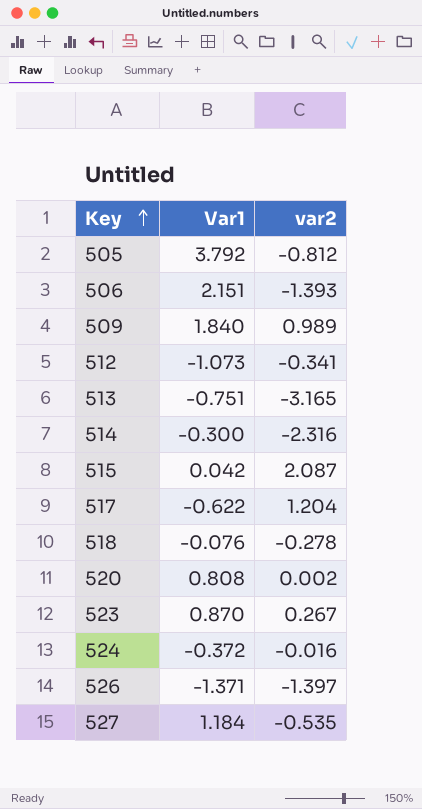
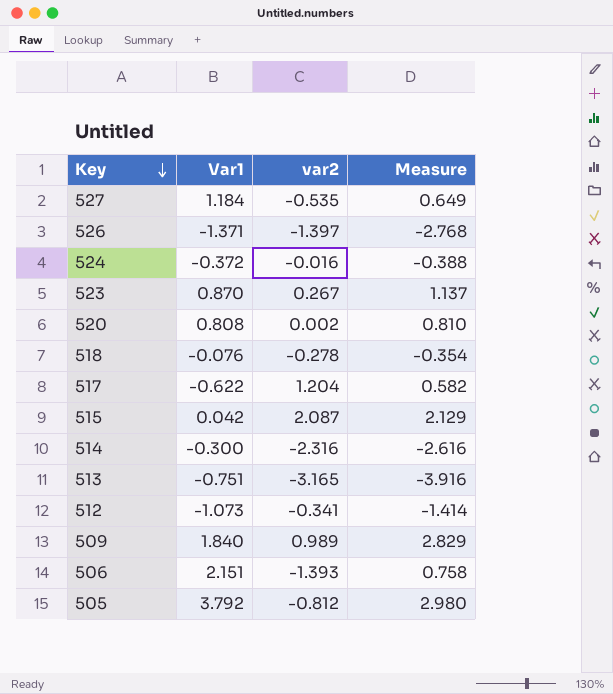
row order: Key ascending -> Key descending
column Measure | formula: none -> [Var1] + [var2]

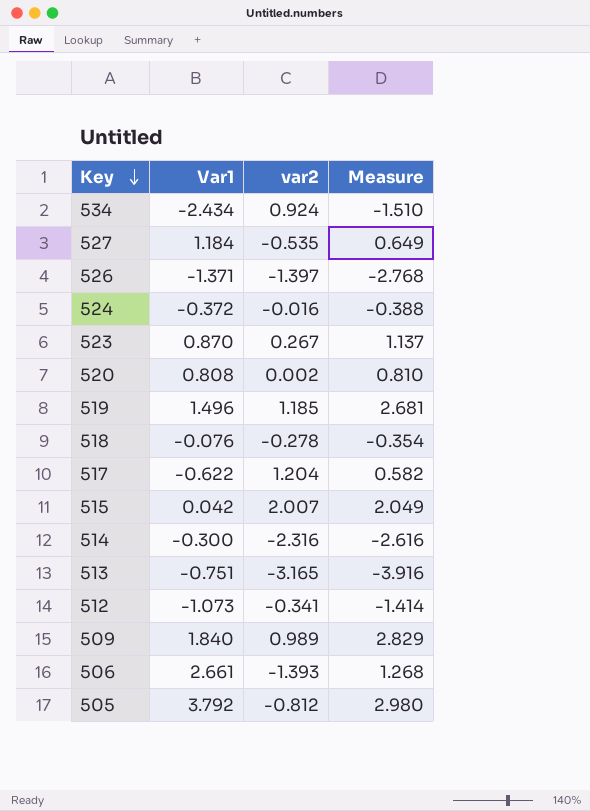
row 534: none -> -2.434 | 0.924 | -1.510
row 519: none -> 1.496 | 1.185 | 2.681
515 | var2: 2.087 -> 2.007
515 | Measure: 2.129 -> 2.049
506 | Var1: 2.151 -> 2.661
506 | Measure: 0.758 -> 1.268

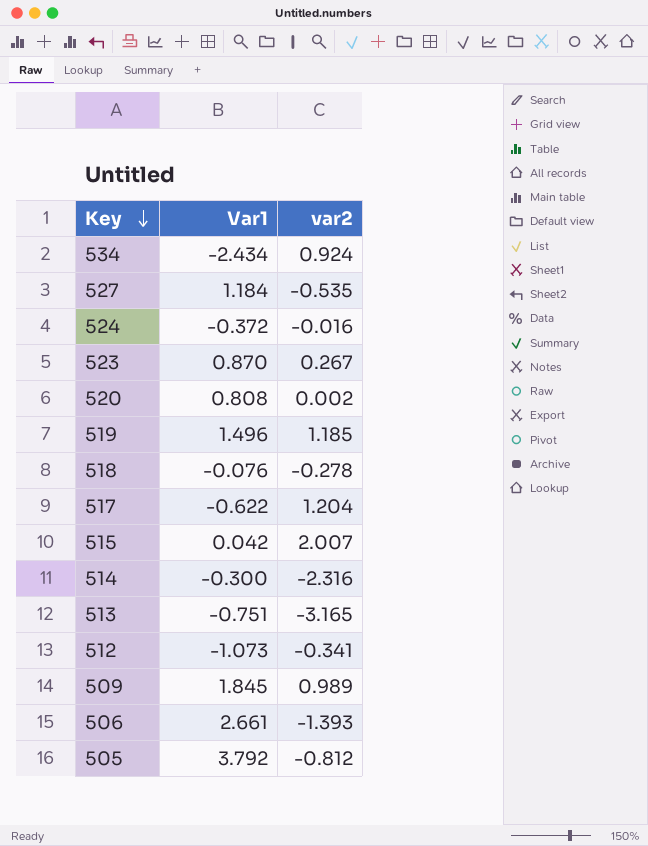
column Measure | formula: [Var1] + [var2] -> none
row 526: -1.371 | -1.397 | -2.768 -> none
509 | Var1: 1.840 -> 1.845

